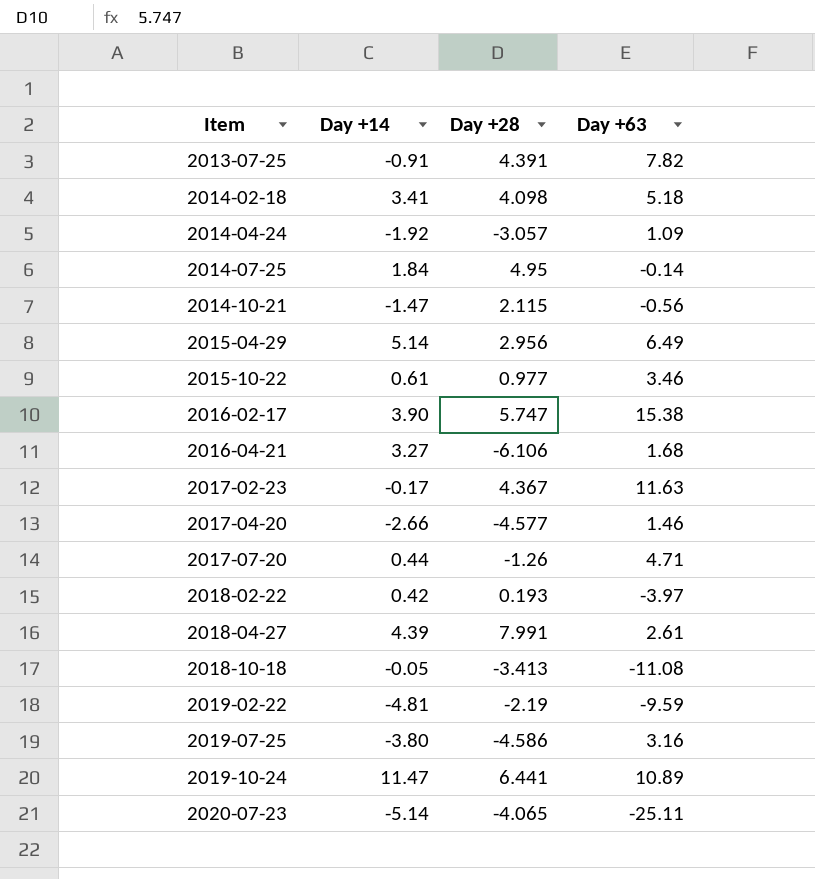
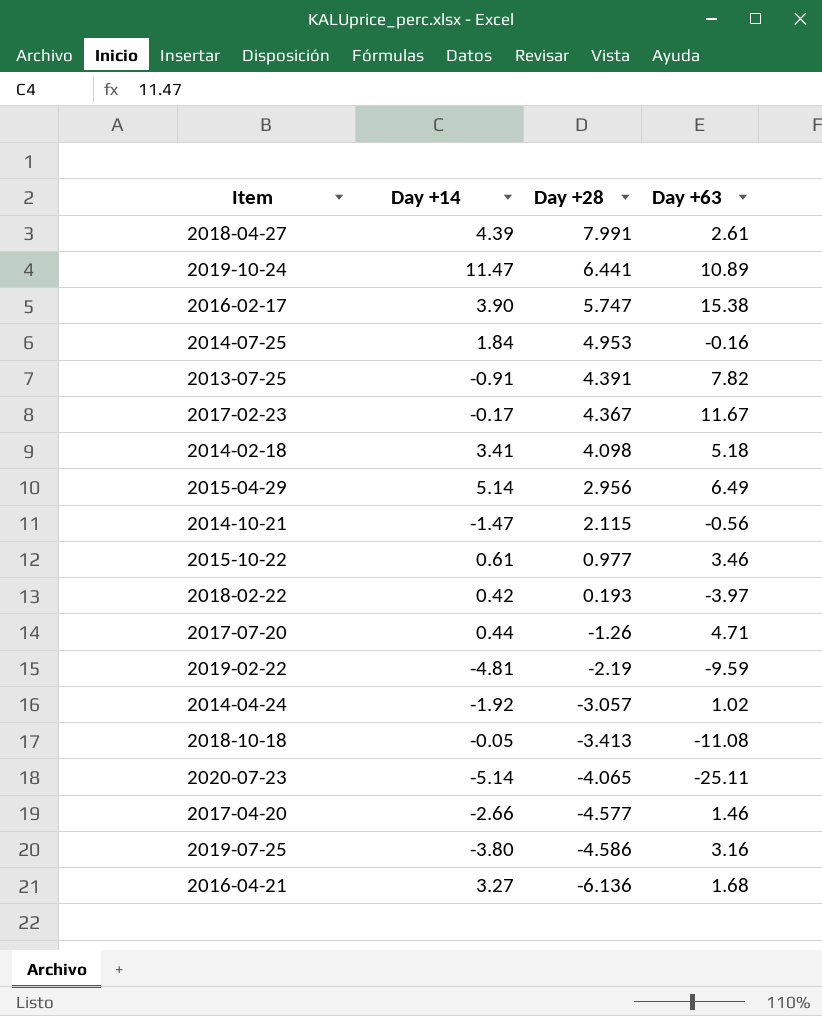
row order: Item ascending -> Day +28 descending
2014-07-25 | Day +28: 4.95 -> 4.953
2014-07-25 | Day +63: -0.14 -> -0.16
2017-02-23 | Day +63: 11.63 -> 11.67
2014-04-24 | Day +63: 1.09 -> 1.02
2016-04-21 | Day +28: -6.106 -> -6.136

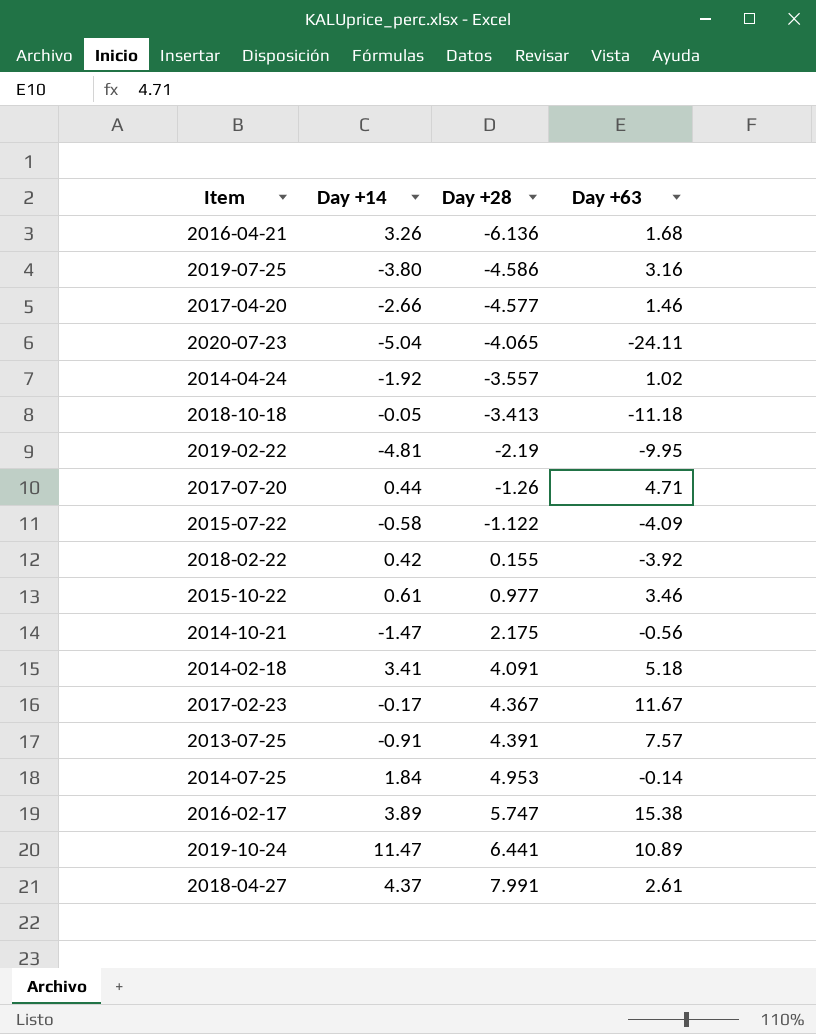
row order: Day +28 descending -> Day +28 ascending
row 2015-04-29: 5.14 | 2.956 | 6.49 -> none
2016-04-21 | Day +14: 3.27 -> 3.26
2020-07-23 | Day +14: -5.14 -> -5.04
2020-07-23 | Day +63: -25.11 -> -24.11
2014-04-24 | Day +28: -3.057 -> -3.557
2018-10-18 | Day +63: -11.08 -> -11.18
2019-02-22 | Day +63: -9.59 -> -9.95
row 2015-07-22: none -> -0.58 | -1.122 | -4.09
2018-02-22 | Day +28: 0.193 -> 0.155
2018-02-22 | Day +63: -3.97 -> -3.92
2014-10-21 | Day +28: 2.115 -> 2.175
2014-02-18 | Day +28: 4.098 -> 4.091
2013-07-25 | Day +63: 7.82 -> 7.57
2014-07-25 | Day +63: -0.16 -> -0.14
2016-02-17 | Day +14: 3.90 -> 3.89
2018-04-27 | Day +14: 4.39 -> 4.37

